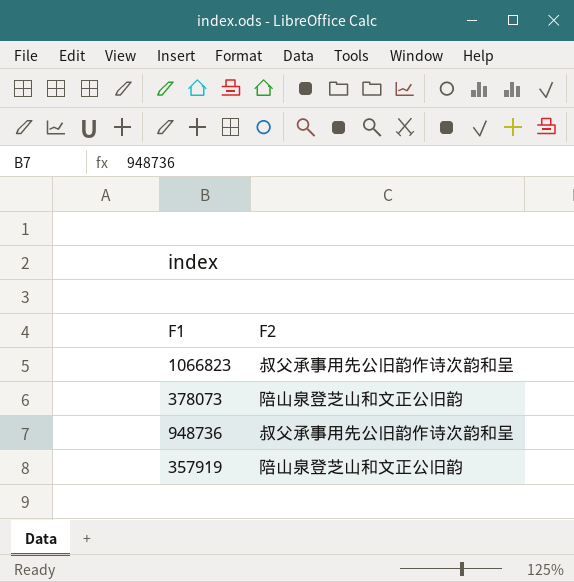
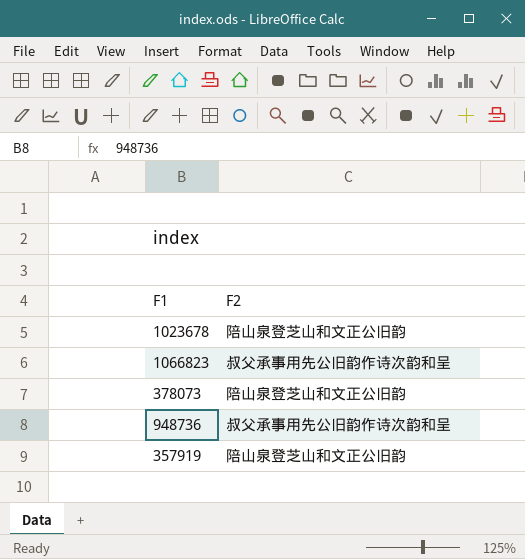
row 1023678: none -> 陪山泉登芝山和文正公旧韵

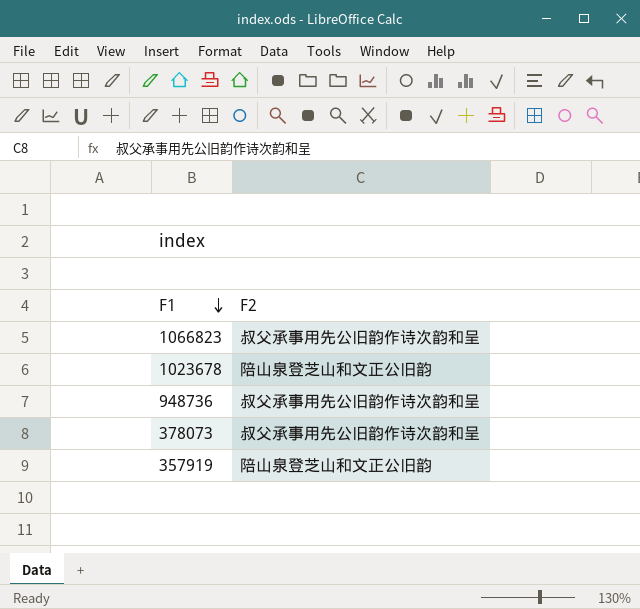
row order: none -> F1 descending
378073 | F2: 陪山泉登芝山和文正公旧韵 -> 叔父承事用先公旧韵作诗次韵和呈

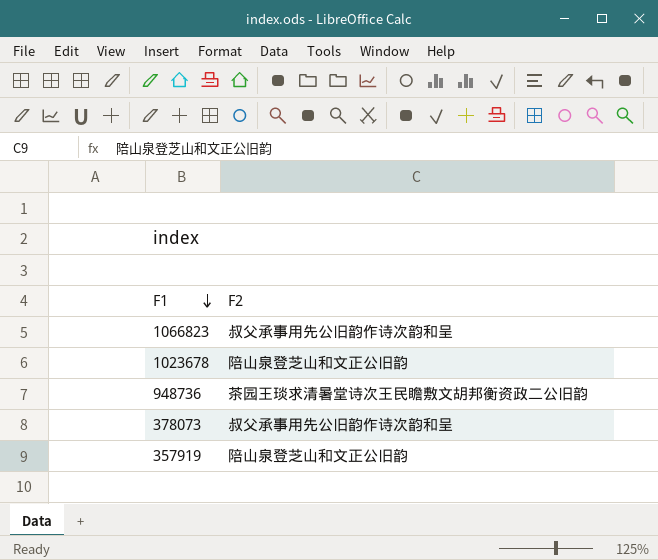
948736 | F2: 叔父承事用先公旧韵作诗次韵和呈 -> 茶园王琰求清暑堂诗次王民瞻敷文胡邦衡资政二公旧韵

